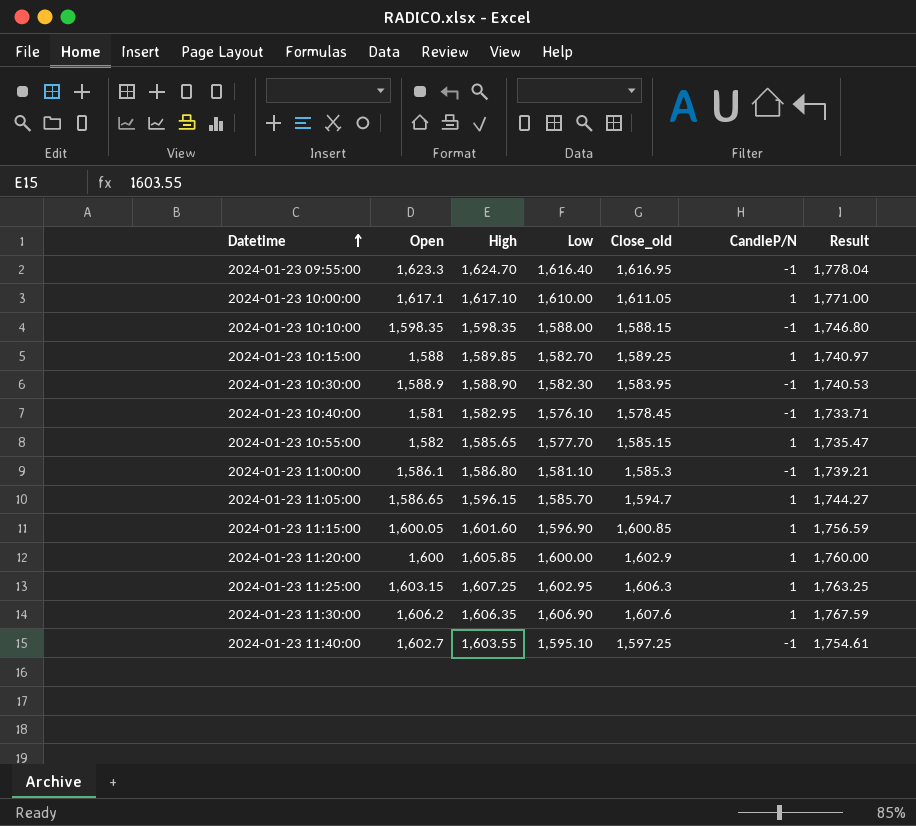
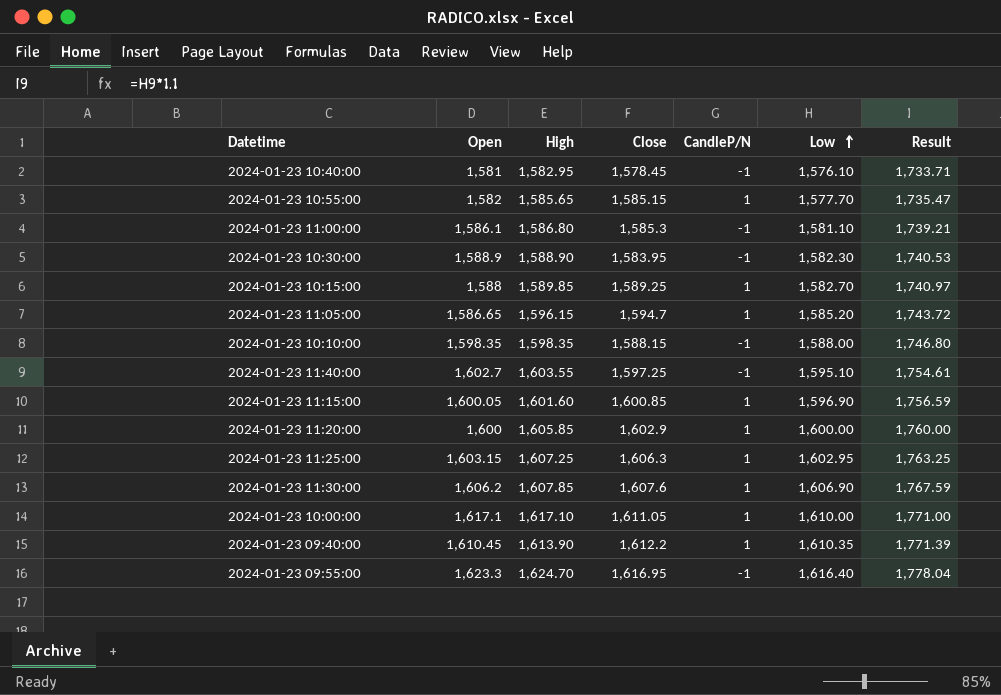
row order: Datetime ascending -> Low ascending
column name: Close_old -> Close
column Low | position: 4 -> 6
2024-01-23 11:05:00 | Low: 1,585.70 -> 1,585.20
2024-01-23 11:05:00 | Result: 1,744.27 -> 1,743.72
2024-01-23 11:30:00 | High: 1,606.35 -> 1,607.85
row 2024-01-23 09:40:00: none -> 1,610.45 | 1,613.90 | 1,612.2 | 1 | 1,610.35 | 1,771.39

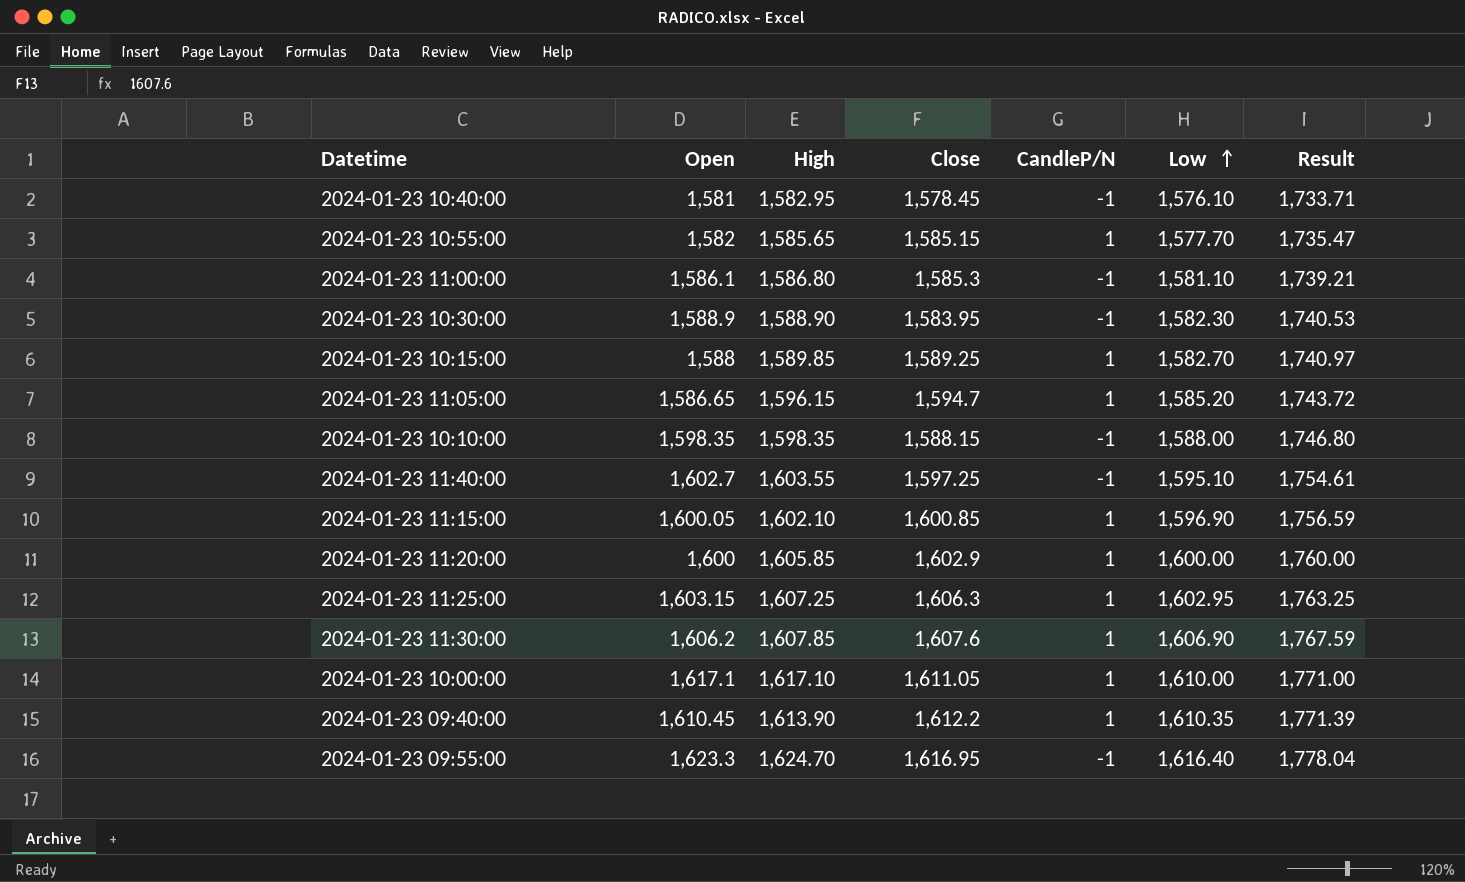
2024-01-23 11:15:00 | High: 1,601.60 -> 1,602.10

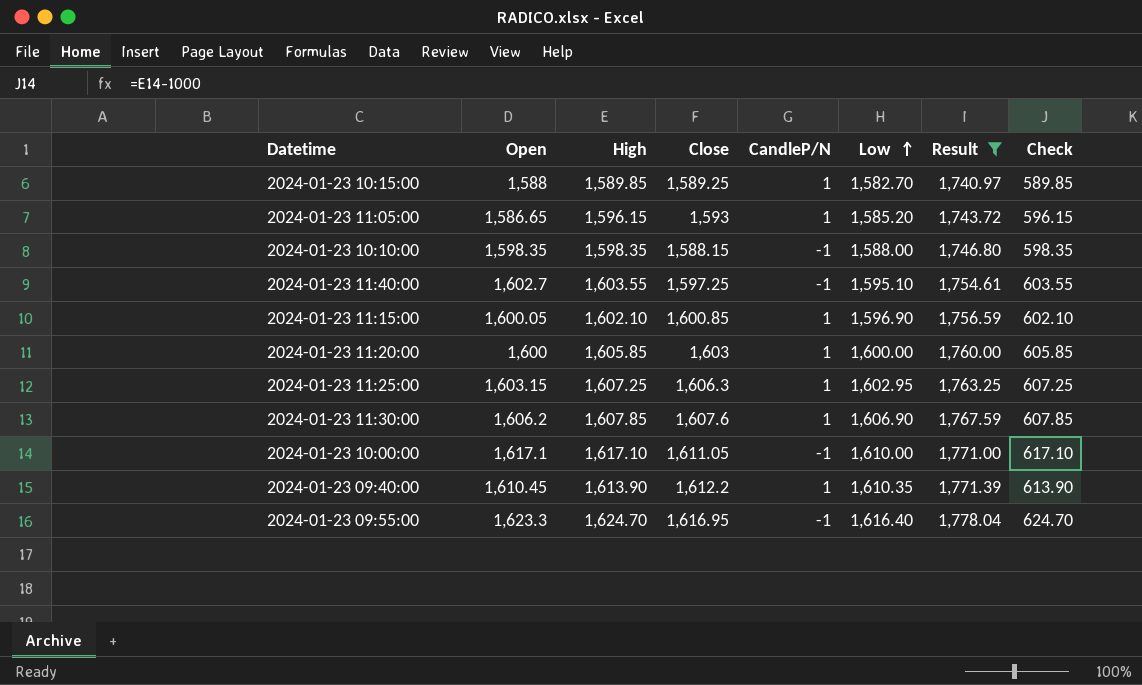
filter: none -> Result >= 1,740.97
column Check | formula: none -> [High] - 1000
2024-01-23 11:05:00 | Close: 1,594.7 -> 1,593
2024-01-23 11:20:00 | Close: 1,602.9 -> 1,603
2024-01-23 10:00:00 | CandleP/N: 1 -> -1

